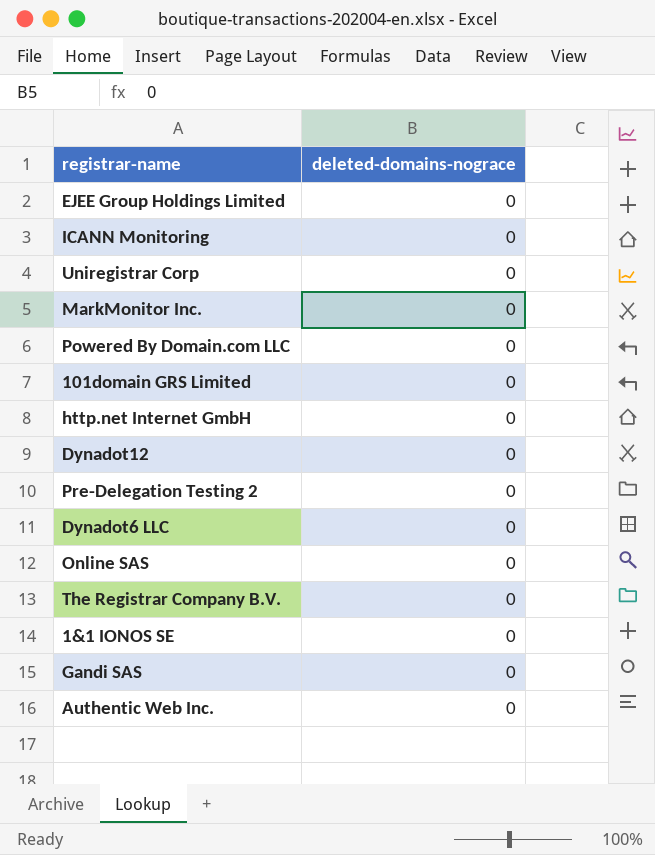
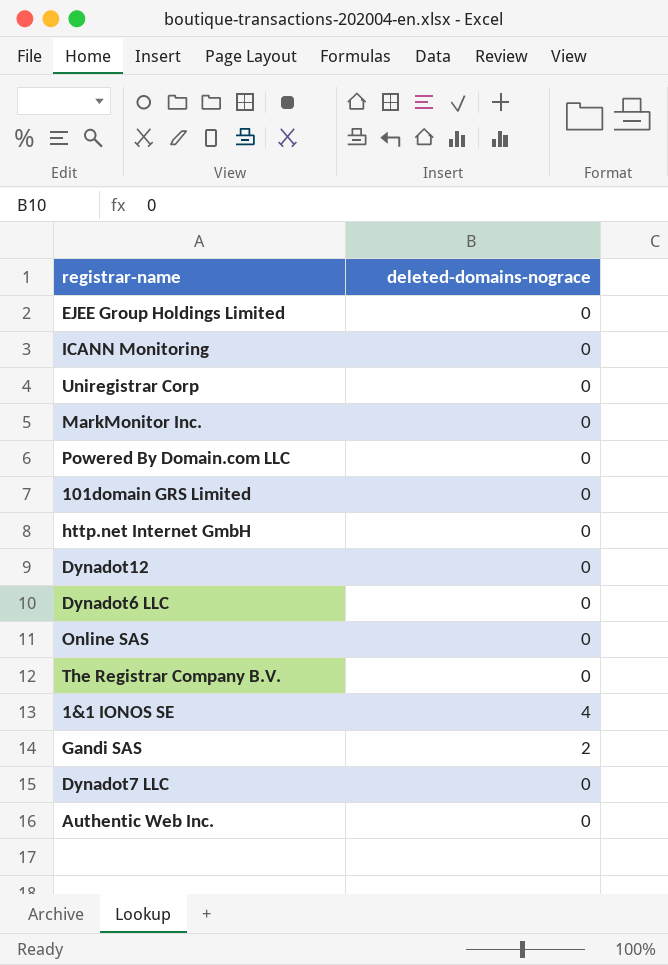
row Pre-Delegation Testing 2: 0 -> none
1&1 IONOS SE | deleted-domains-nograce: 0 -> 4
Gandi SAS | deleted-domains-nograce: 0 -> 2
row Dynadot7 LLC: none -> 0

